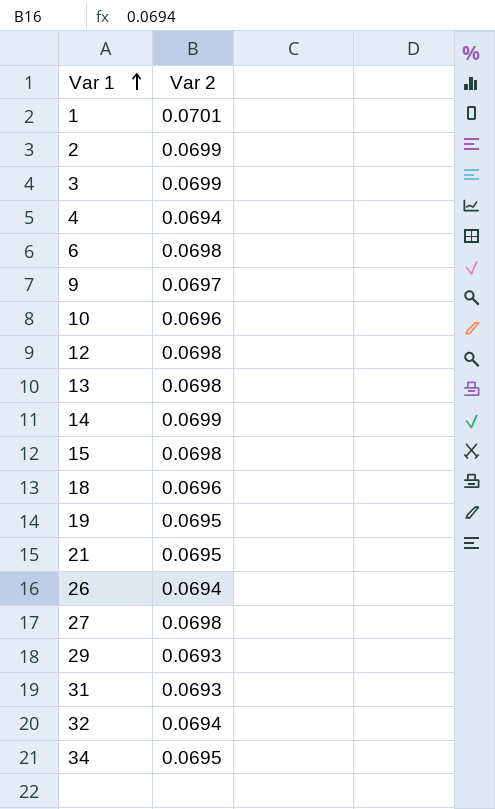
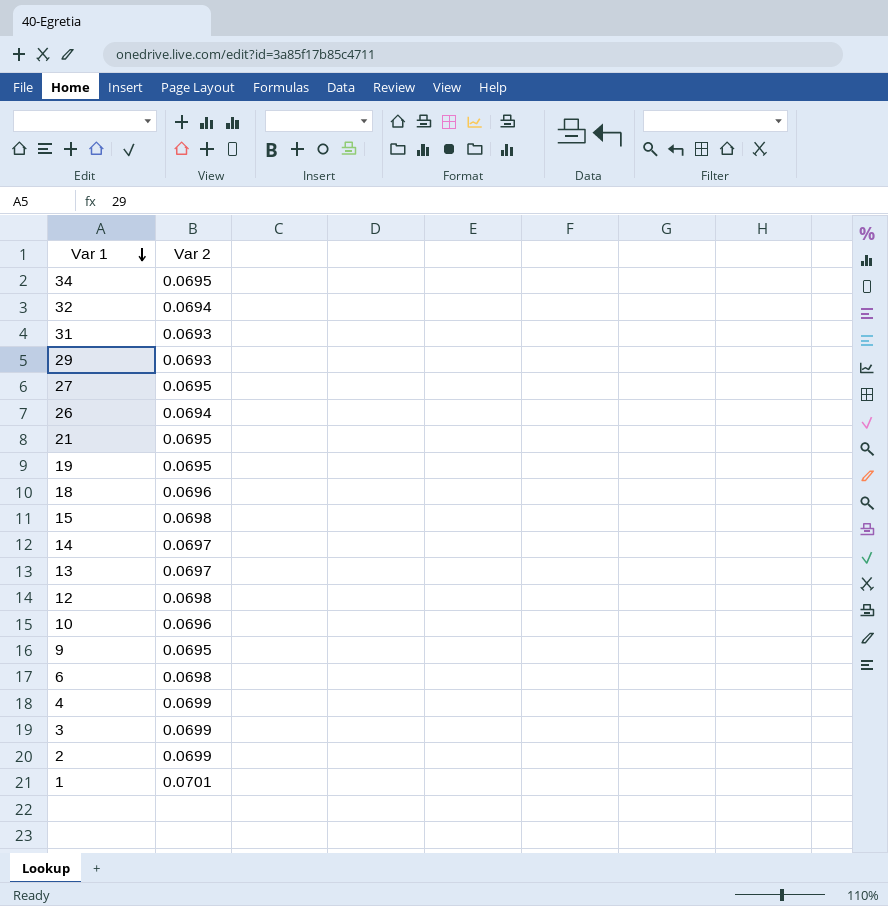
row order: Var 1 ascending -> Var 1 descending
27 | Var 2: 0.0698 -> 0.0695
14 | Var 2: 0.0699 -> 0.0697
13 | Var 2: 0.0698 -> 0.0697
9 | Var 2: 0.0697 -> 0.0695
4 | Var 2: 0.0694 -> 0.0699

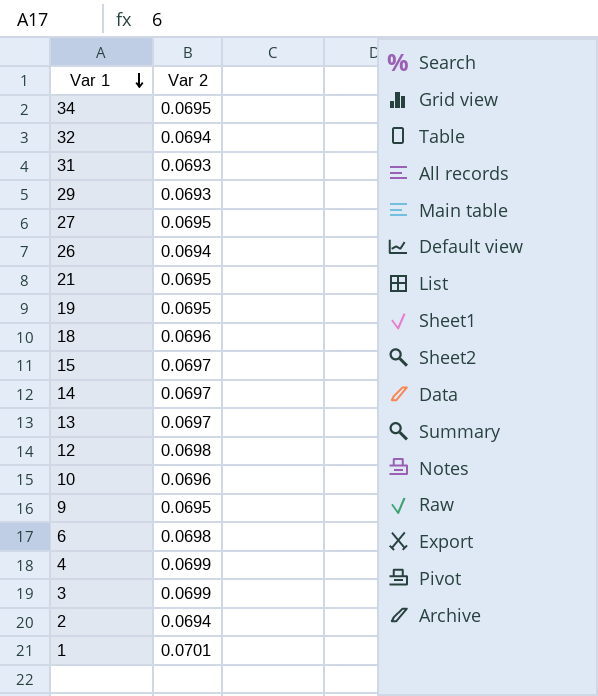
15 | Var 2: 0.0698 -> 0.0697
2 | Var 2: 0.0699 -> 0.0694

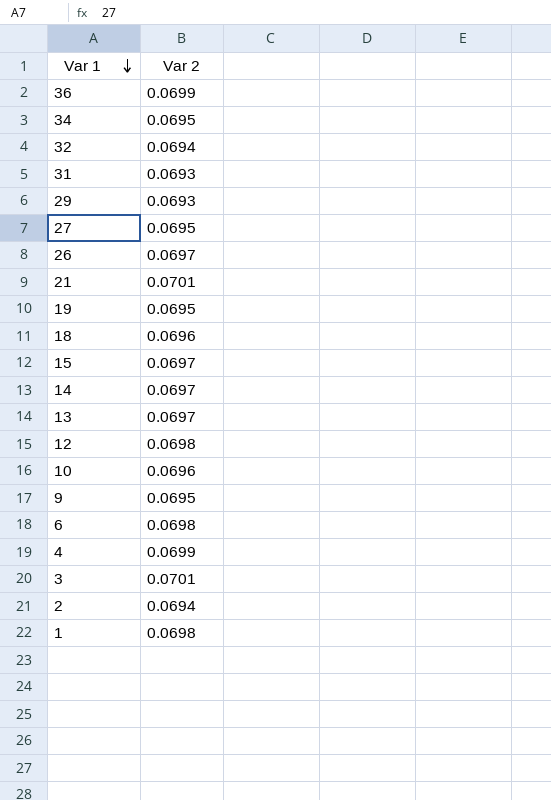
row 36: none -> 0.0699
26 | Var 2: 0.0694 -> 0.0697
21 | Var 2: 0.0695 -> 0.0701
3 | Var 2: 0.0699 -> 0.0701
1 | Var 2: 0.0701 -> 0.0698

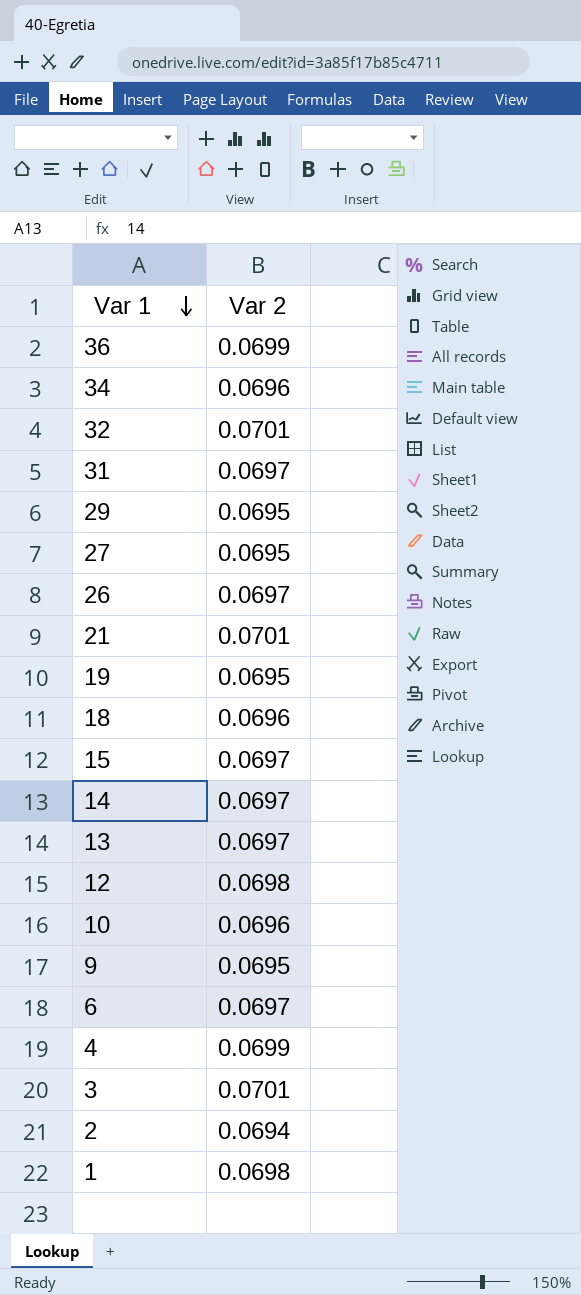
34 | Var 2: 0.0695 -> 0.0696
32 | Var 2: 0.0694 -> 0.0701
31 | Var 2: 0.0693 -> 0.0697
29 | Var 2: 0.0693 -> 0.0695
6 | Var 2: 0.0698 -> 0.0697

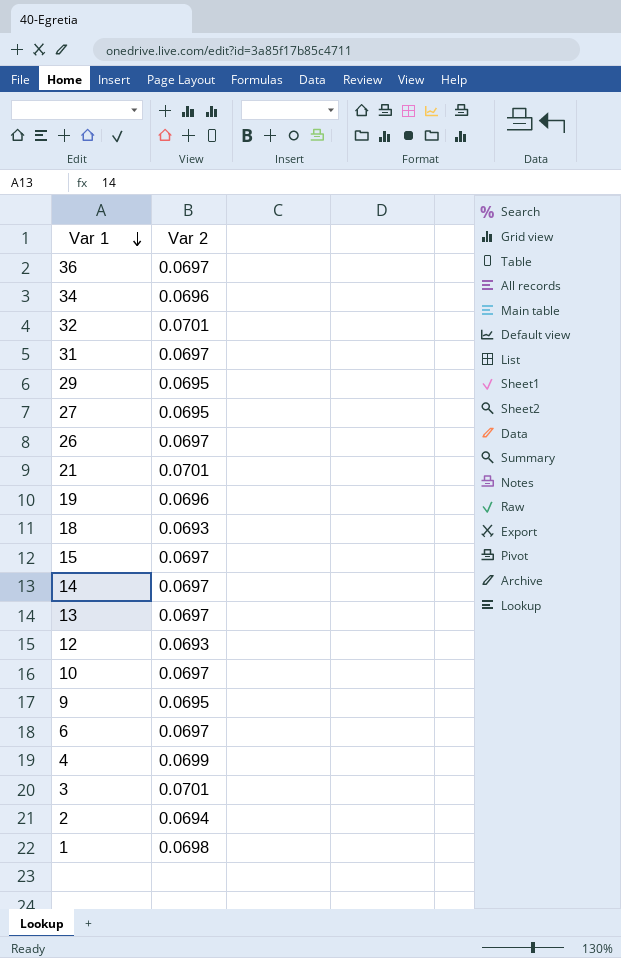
36 | Var 2: 0.0699 -> 0.0697
19 | Var 2: 0.0695 -> 0.0696
18 | Var 2: 0.0696 -> 0.0693
12 | Var 2: 0.0698 -> 0.0693
10 | Var 2: 0.0696 -> 0.0697

